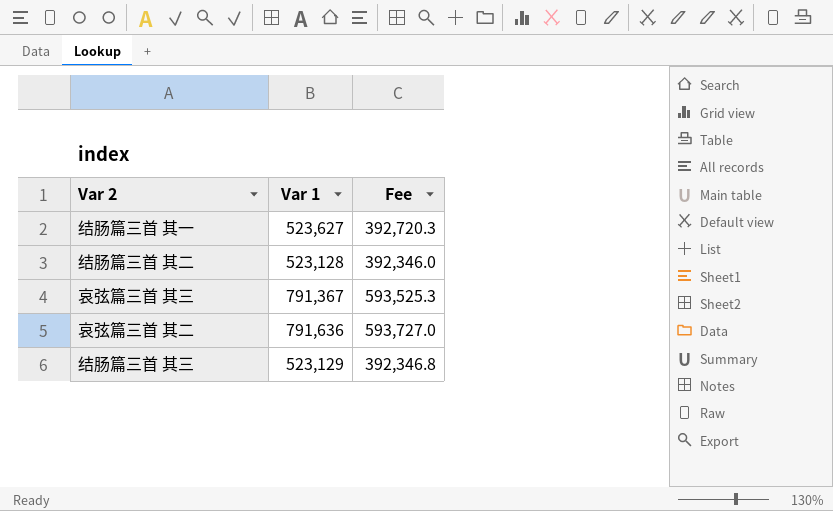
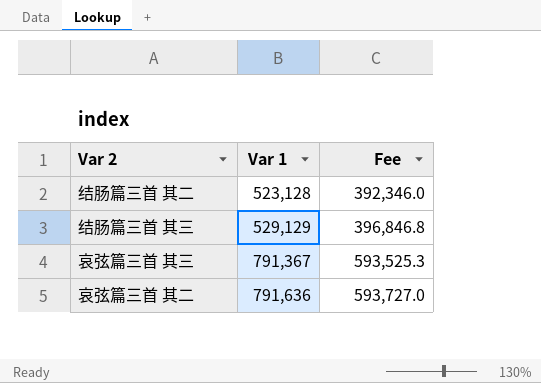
row order: none -> Var 1 ascending
row 结肠篇三首 其一: 523,627 | 392,720.3 -> none
结肠篇三首 其三 | Var 1: 523,129 -> 529,129
结肠篇三首 其三 | Fee: 392,346.8 -> 396,846.8

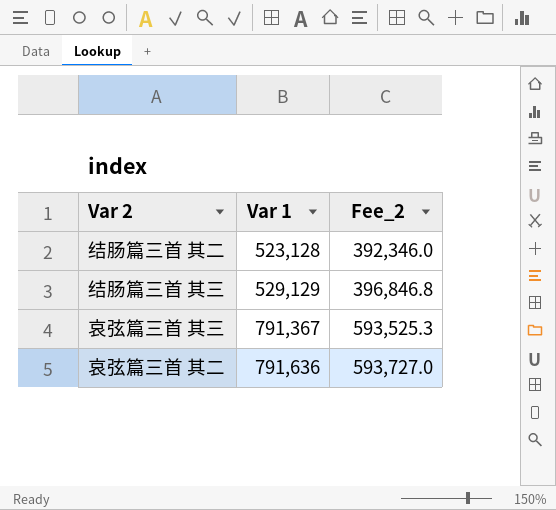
column name: Fee -> Fee_2

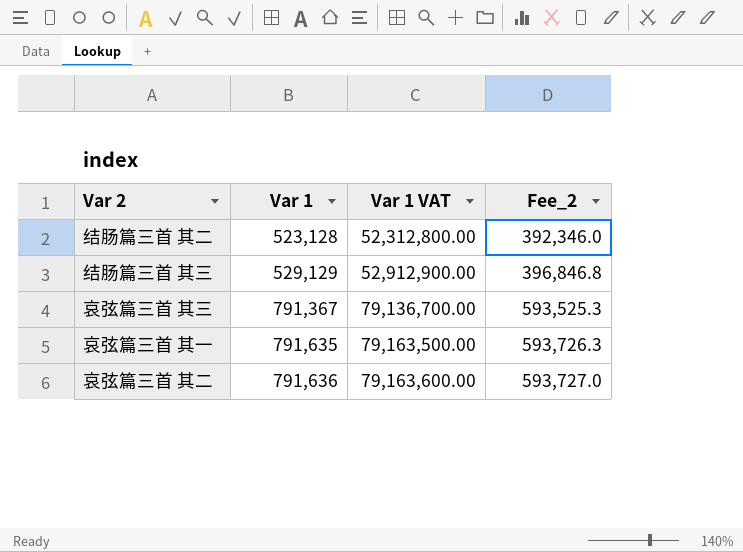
column Var 1 VAT | formula: none -> [Var 1] * 100
row 哀弦篇三首 其一: none -> 791,635 | 79,163,500.00 | 593,726.3

